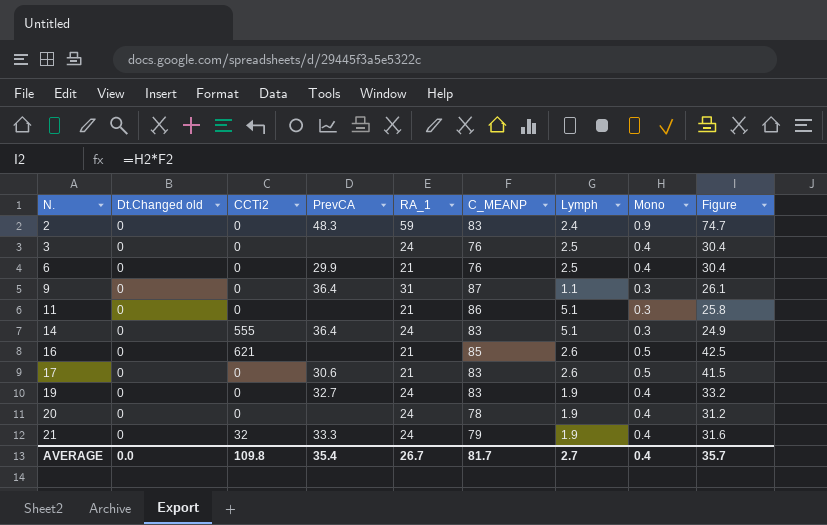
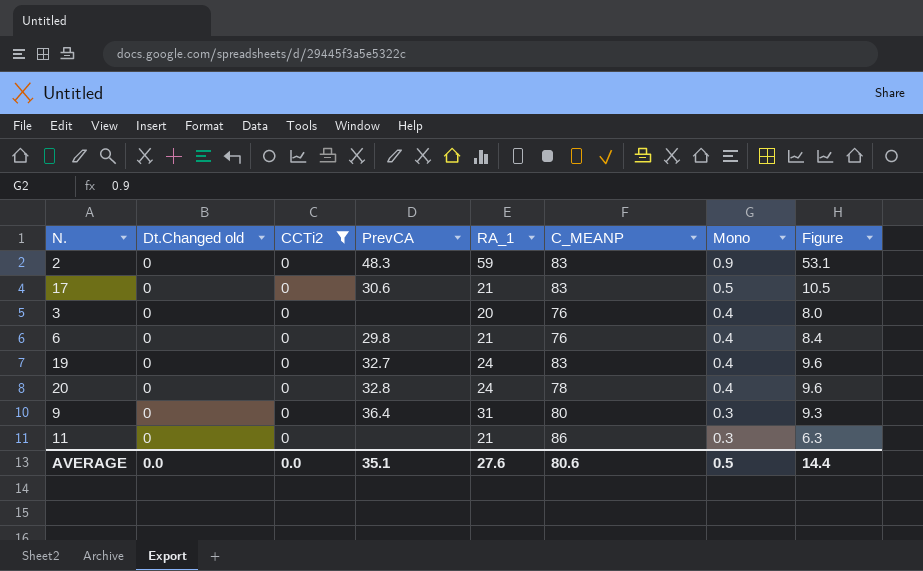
filter: none -> CCTi2 = 0
row order: N. ascending -> Mono descending
column Lymph | position: 7 -> none
column Figure | formula: [C_MEANP] * [Mono] -> [RA_1] * [Mono]
3 | RA_1: 24 -> 20
6 | PrevCA: 29.9 -> 29.8
20 | PrevCA: none -> 32.8
9 | C_MEANP: 87 -> 80
AVERAGE | CCTi2: 109.8 -> 0.0
AVERAGE | PrevCA: 35.4 -> 35.1
AVERAGE | RA_1: 26.7 -> 27.6
AVERAGE | C_MEANP: 81.7 -> 80.6
AVERAGE | Mono: 0.4 -> 0.5
AVERAGE | Figure: 35.7 -> 14.4

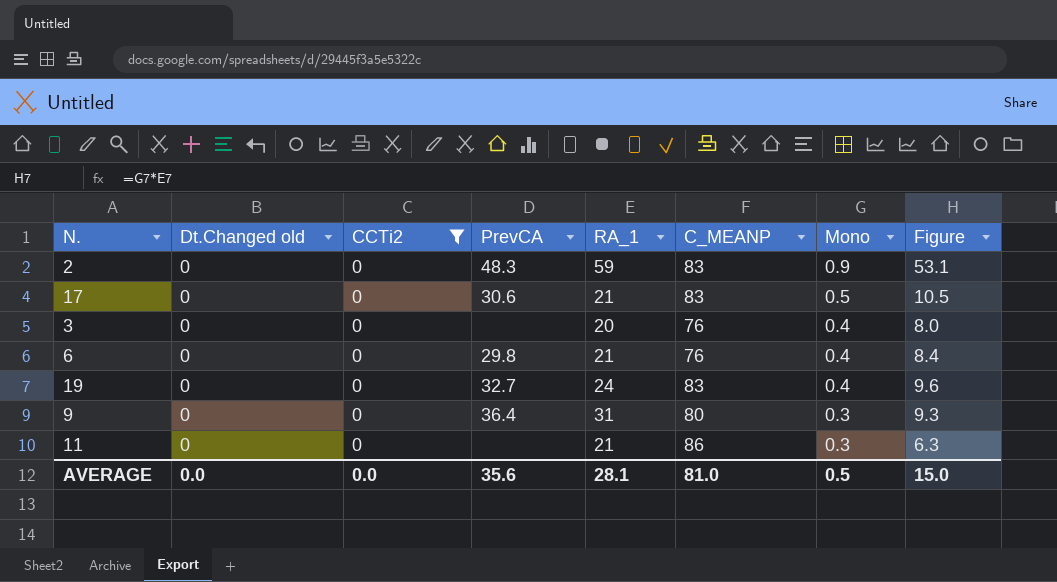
row 20: 0 | 0 | 32.8 | 24 | 78 | 0.4 | 9.6 -> none
AVERAGE | PrevCA: 35.1 -> 35.6
AVERAGE | RA_1: 27.6 -> 28.1
AVERAGE | C_MEANP: 80.6 -> 81.0
AVERAGE | Figure: 14.4 -> 15.0

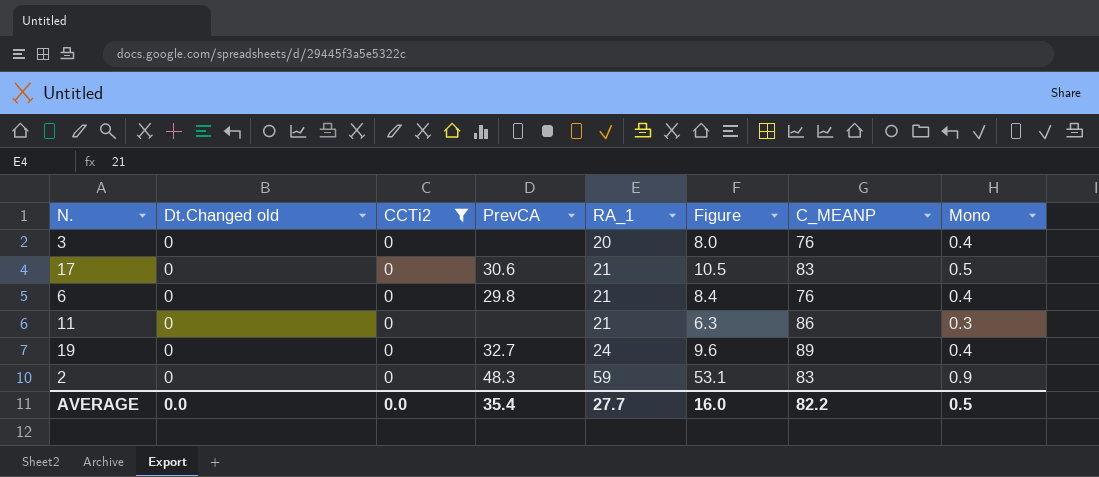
row order: Mono descending -> RA_1 ascending
column Figure | position: 8 -> 6
row 9: 0 | 0 | 36.4 | 31 | 80 | 0.3 | 9.3 -> none
19 | C_MEANP: 83 -> 89
AVERAGE | PrevCA: 35.6 -> 35.4
AVERAGE | RA_1: 28.1 -> 27.7
AVERAGE | Figure: 15.0 -> 16.0
AVERAGE | C_MEANP: 81.0 -> 82.2

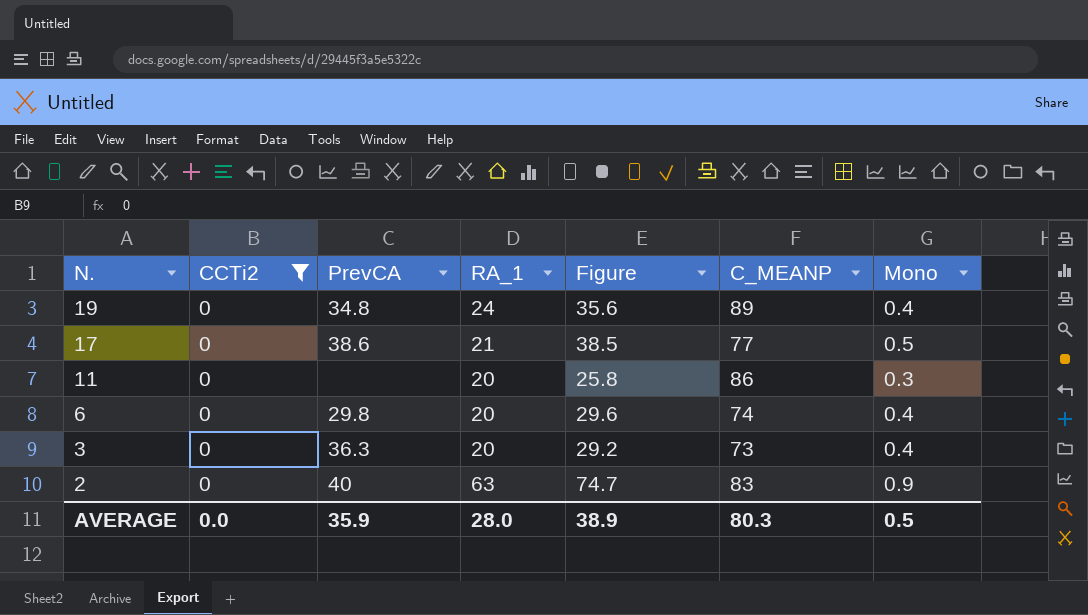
row order: RA_1 ascending -> N. descending
column Dt.Changed old | position: 2 -> none
column Figure | formula: [RA_1] * [Mono] -> [C_MEANP] * [Mono]
19 | PrevCA: 32.7 -> 34.8
17 | PrevCA: 30.6 -> 38.6
17 | C_MEANP: 83 -> 77
11 | RA_1: 21 -> 20
6 | RA_1: 21 -> 20
6 | C_MEANP: 76 -> 74
3 | PrevCA: none -> 36.3
3 | C_MEANP: 76 -> 73
2 | PrevCA: 48.3 -> 40
2 | RA_1: 59 -> 63
AVERAGE | PrevCA: 35.4 -> 35.9
AVERAGE | RA_1: 27.7 -> 28.0
AVERAGE | Figure: 16.0 -> 38.9
AVERAGE | C_MEANP: 82.2 -> 80.3

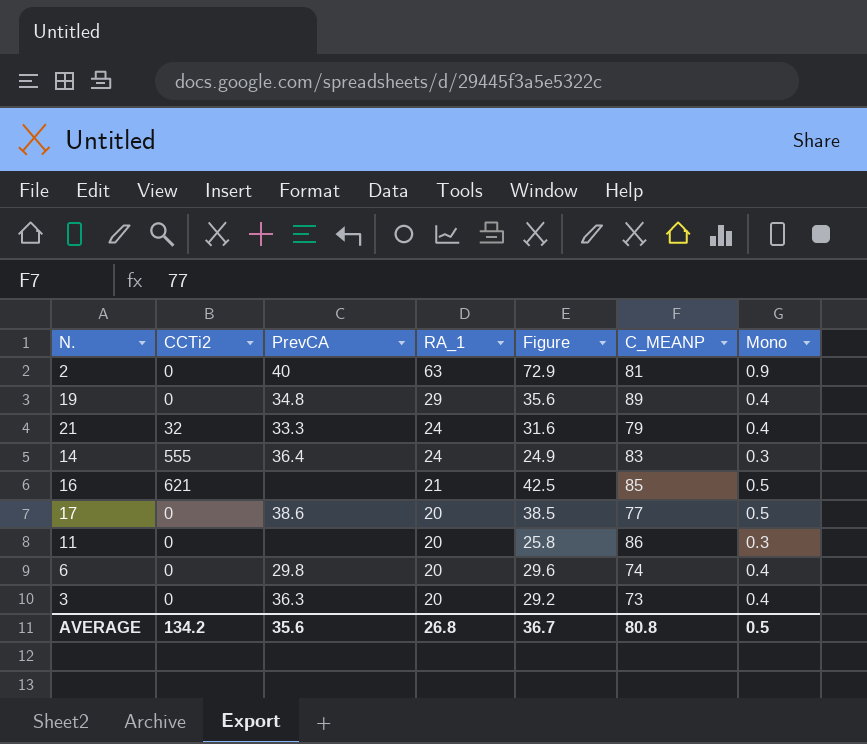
filter: CCTi2 = 0 -> none
row order: N. descending -> RA_1 descending
2 | Figure: 74.7 -> 72.9
2 | C_MEANP: 83 -> 81
19 | RA_1: 24 -> 29
17 | RA_1: 21 -> 20
AVERAGE | CCTi2: 0.0 -> 134.2
AVERAGE | PrevCA: 35.9 -> 35.6
AVERAGE | RA_1: 28.0 -> 26.8
AVERAGE | Figure: 38.9 -> 36.7
AVERAGE | C_MEANP: 80.3 -> 80.8

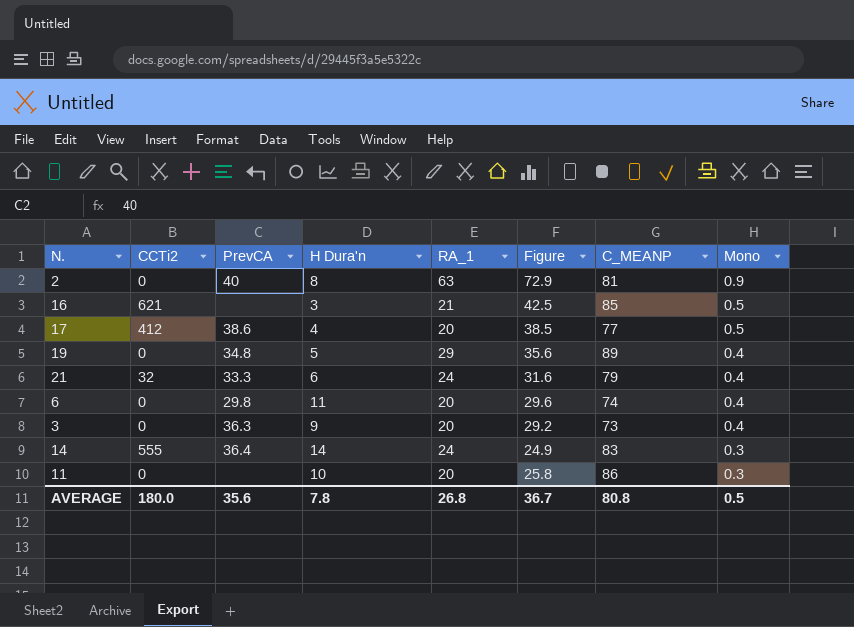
row order: RA_1 descending -> Mono descending
column H Dura'n | position: none -> 4
17 | CCTi2: 0 -> 412
AVERAGE | CCTi2: 134.2 -> 180.0

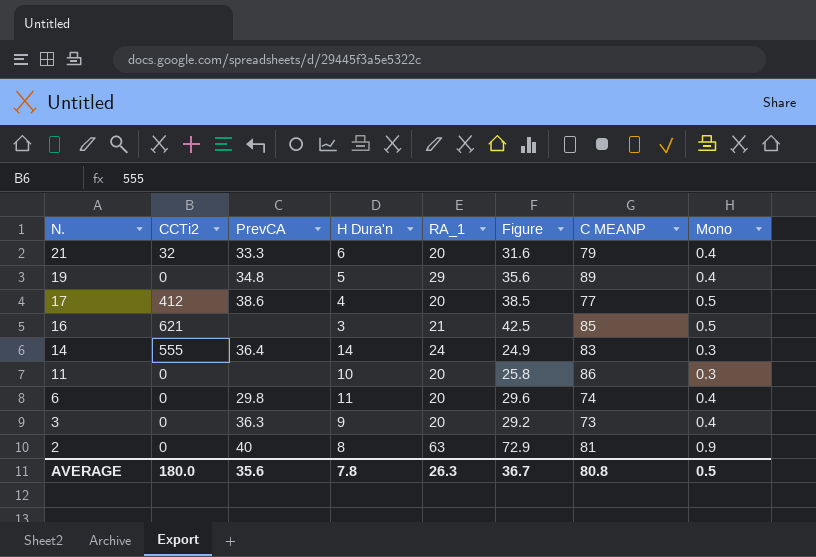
row order: Mono descending -> N. descending
column name: C_MEANP -> C MEANP
21 | RA_1: 24 -> 20
AVERAGE | RA_1: 26.8 -> 26.3

